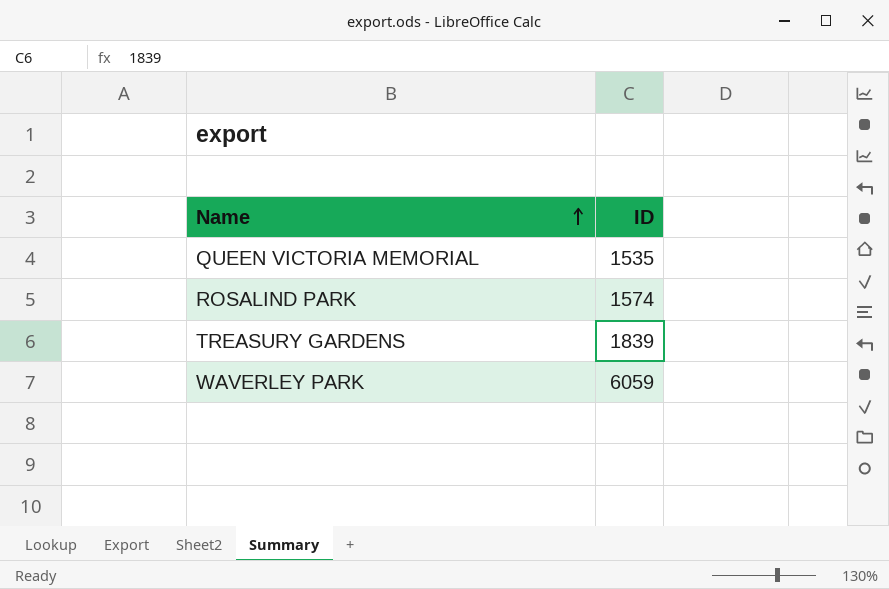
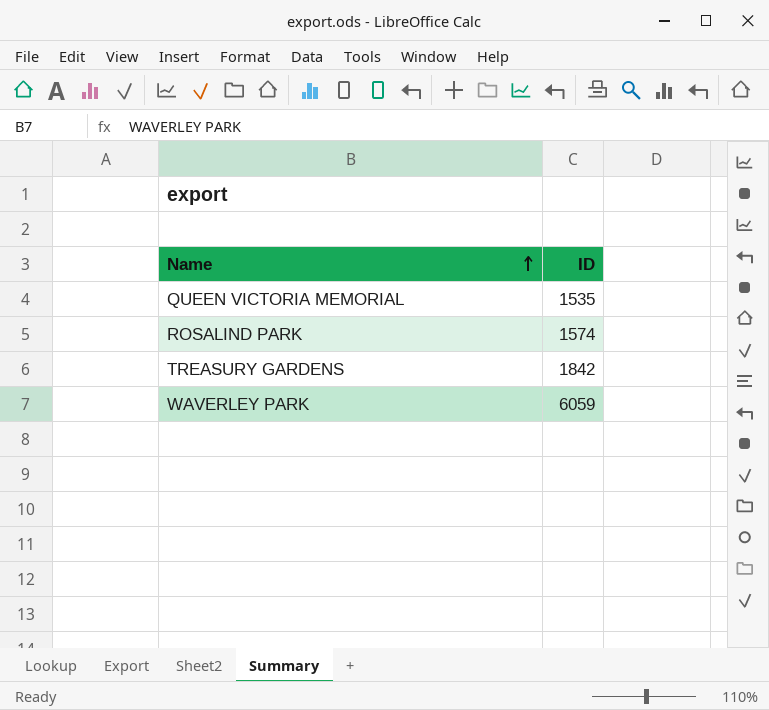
TREASURY GARDENS | ID: 1839 -> 1842

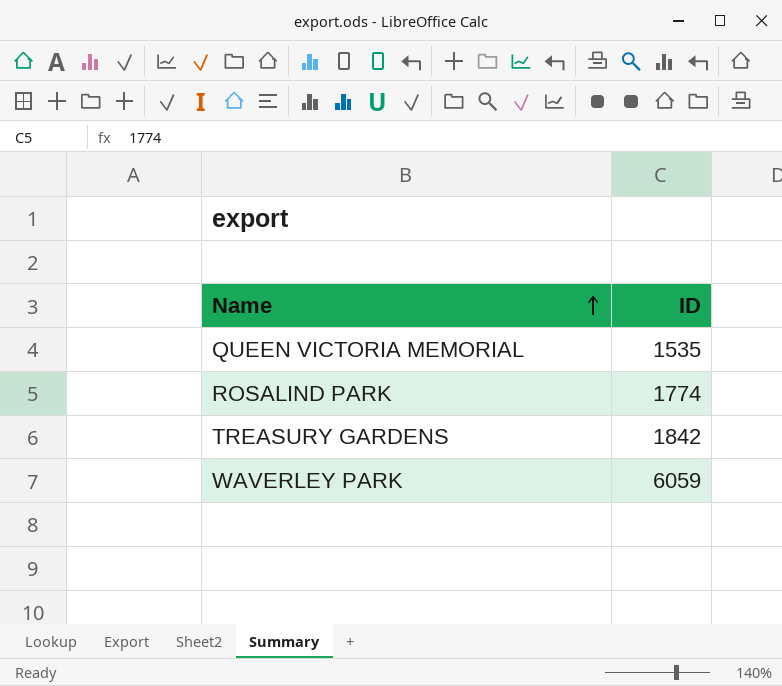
ROSALIND PARK | ID: 1574 -> 1774

